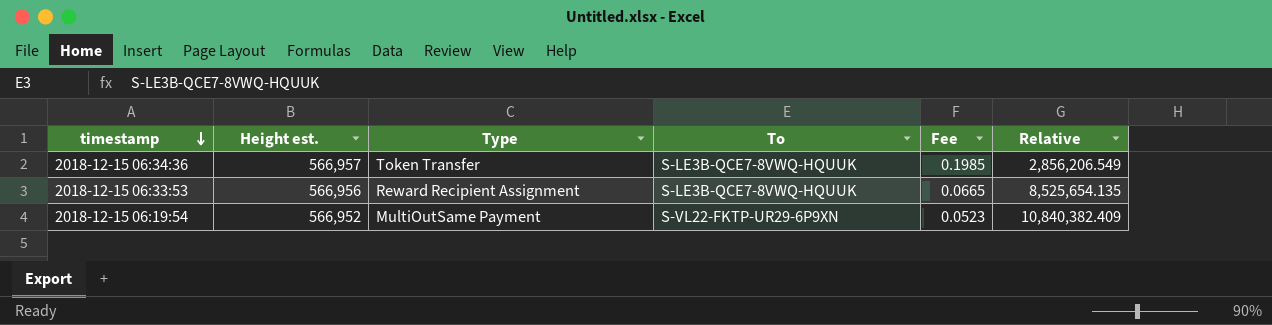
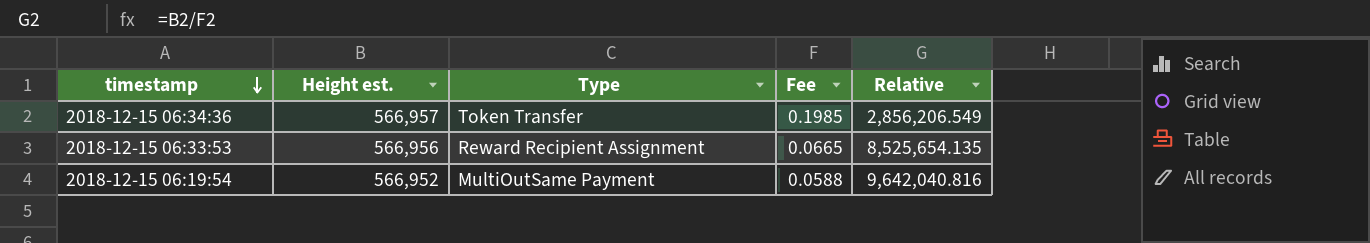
column To | position: 4 -> none
2018-12-15 06:19:54 | Fee: 0.0523 -> 0.0588
2018-12-15 06:19:54 | Relative: 10,840,382.409 -> 9,642,040.816

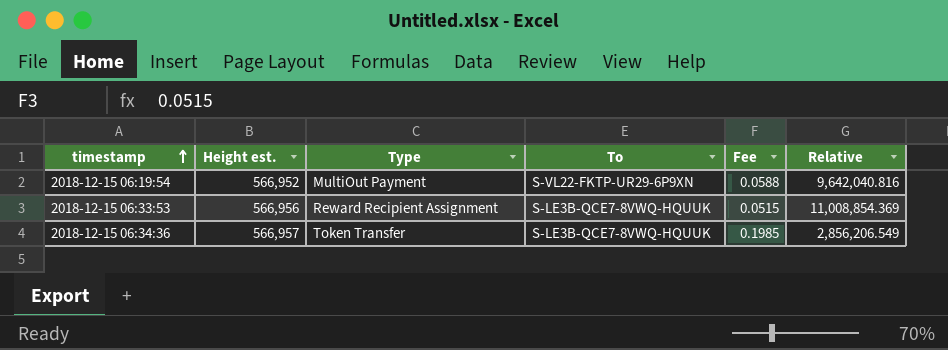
row order: timestamp descending -> timestamp ascending
column To | position: none -> 4
2018-12-15 06:19:54 | Type: MultiOutSame Payment -> MultiOut Payment
2018-12-15 06:33:53 | Fee: 0.0665 -> 0.0515
2018-12-15 06:33:53 | Relative: 8,525,654.135 -> 11,008,854.369

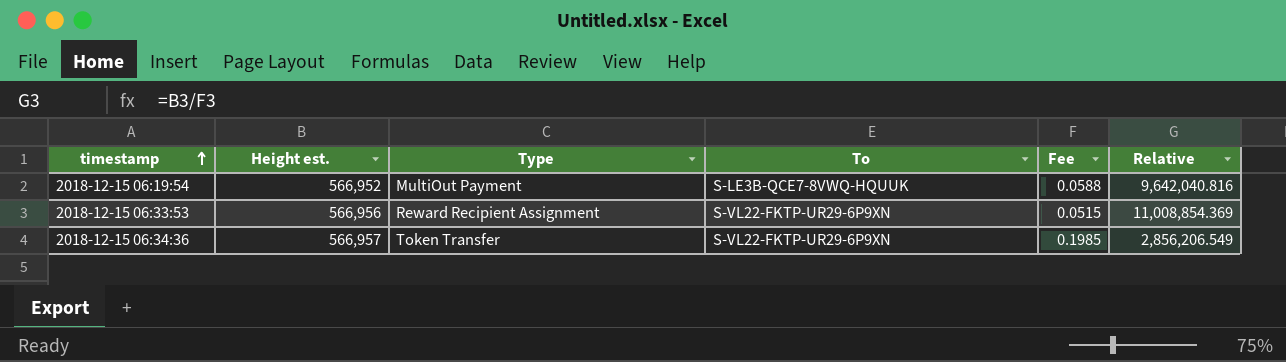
2018-12-15 06:19:54 | To: S-VL22-FKTP-UR29-6P9XN -> S-LE3B-QCE7-8VWQ-HQUUK
2018-12-15 06:33:53 | To: S-LE3B-QCE7-8VWQ-HQUUK -> S-VL22-FKTP-UR29-6P9XN
2018-12-15 06:34:36 | To: S-LE3B-QCE7-8VWQ-HQUUK -> S-VL22-FKTP-UR29-6P9XN

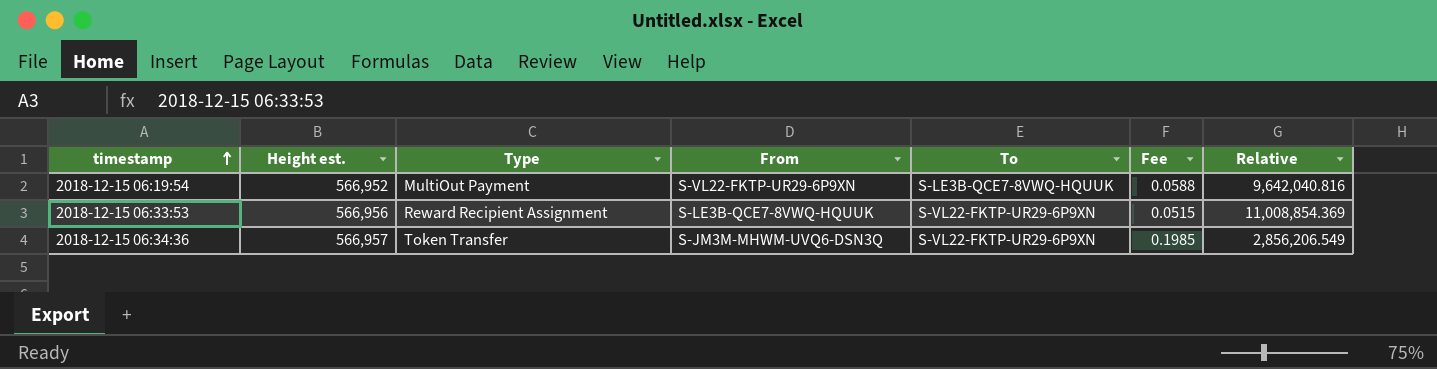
column From | position: none -> 4

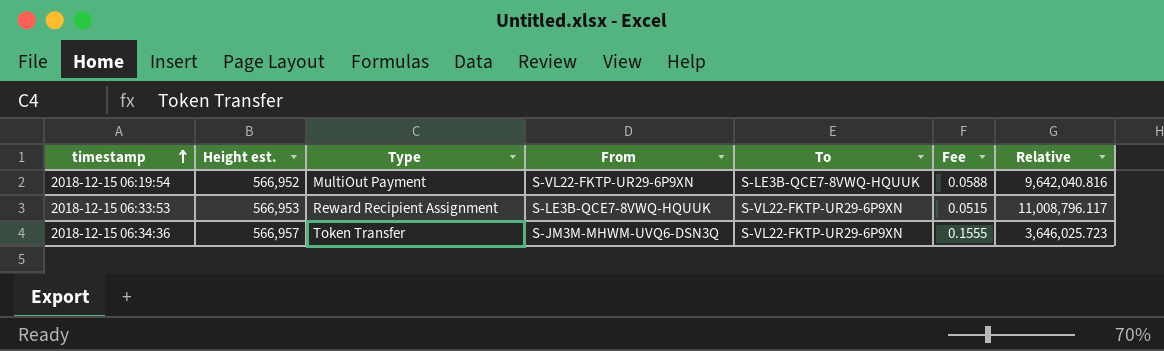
2018-12-15 06:33:53 | Height est.: 566,956 -> 566,953
2018-12-15 06:33:53 | Relative: 11,008,854.369 -> 11,008,796.117
2018-12-15 06:34:36 | Fee: 0.1985 -> 0.1555
2018-12-15 06:34:36 | Relative: 2,856,206.549 -> 3,646,025.723

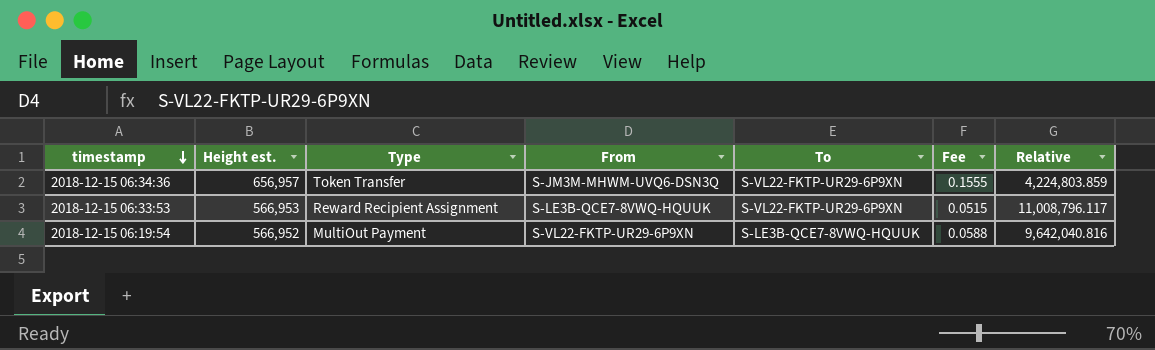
row order: timestamp ascending -> timestamp descending
2018-12-15 06:34:36 | Height est.: 566,957 -> 656,957
2018-12-15 06:34:36 | Relative: 3,646,025.723 -> 4,224,803.859

